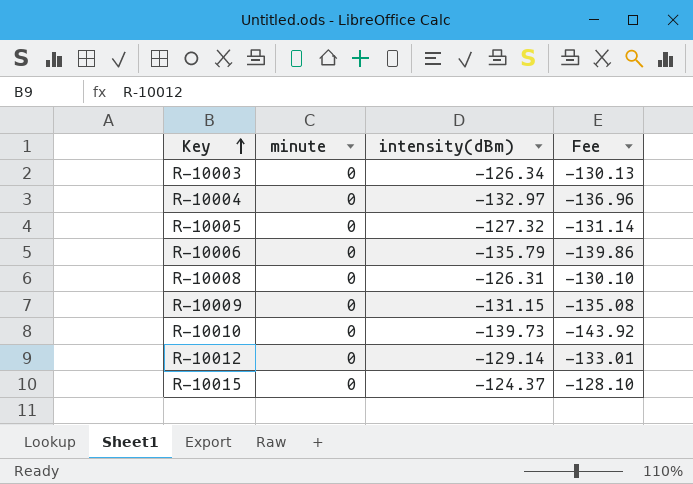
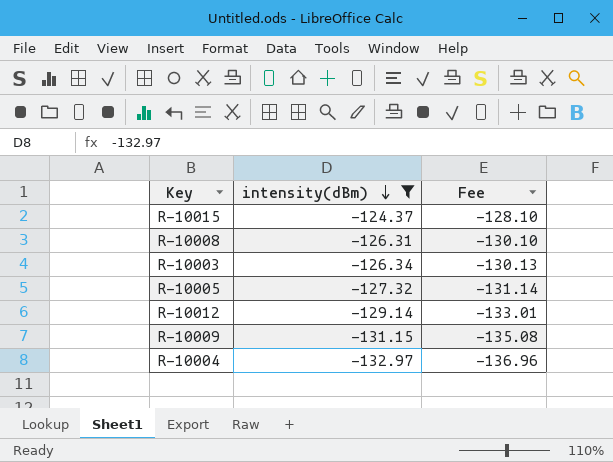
filter: none -> intensity(dBm) >= -132.97
row order: Key ascending -> intensity(dBm) descending
column minute | position: 2 -> none

